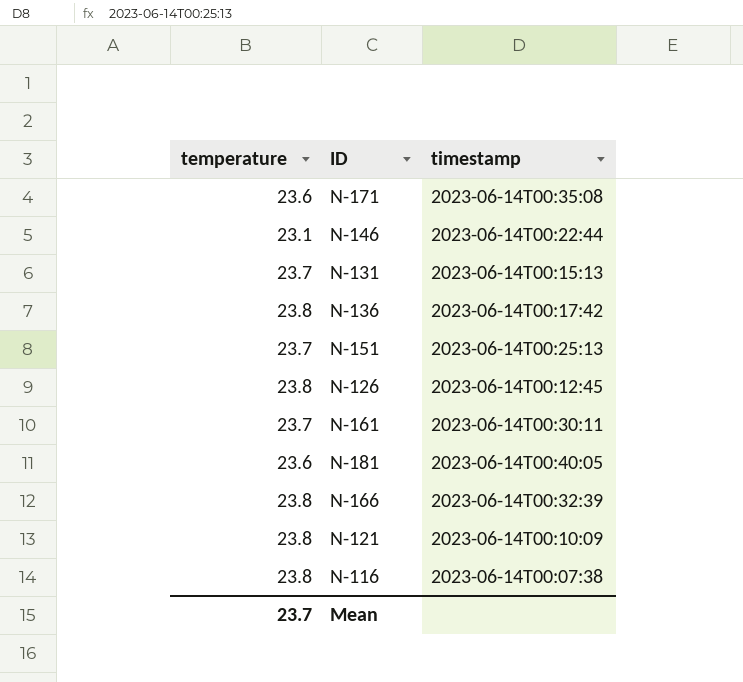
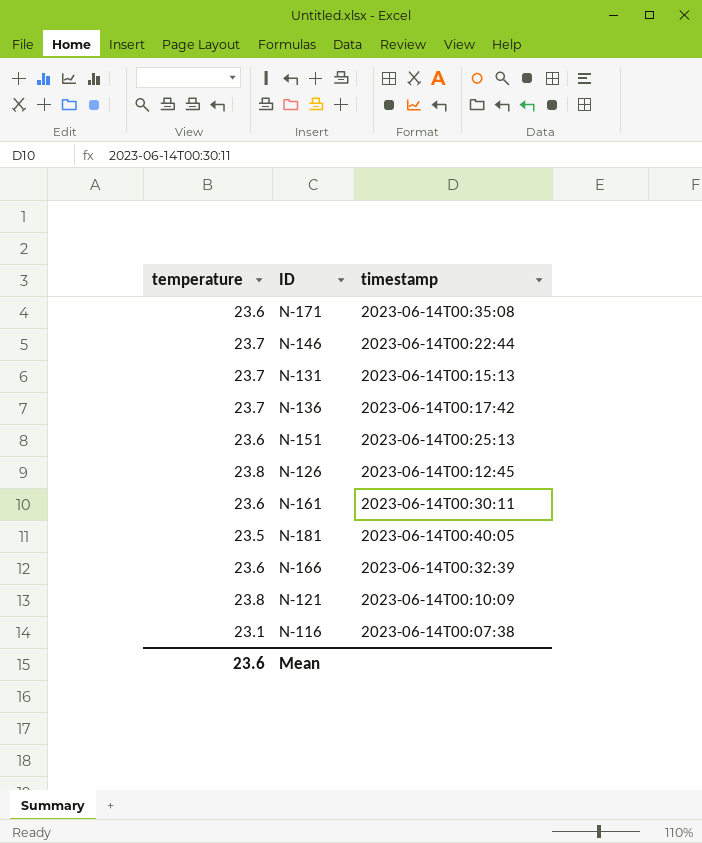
N-146 | temperature: 23.1 -> 23.7
N-136 | temperature: 23.8 -> 23.7
N-151 | temperature: 23.7 -> 23.6
N-161 | temperature: 23.7 -> 23.6
N-181 | temperature: 23.6 -> 23.5
N-166 | temperature: 23.8 -> 23.6
N-116 | temperature: 23.8 -> 23.1
Mean | temperature: 23.7 -> 23.6

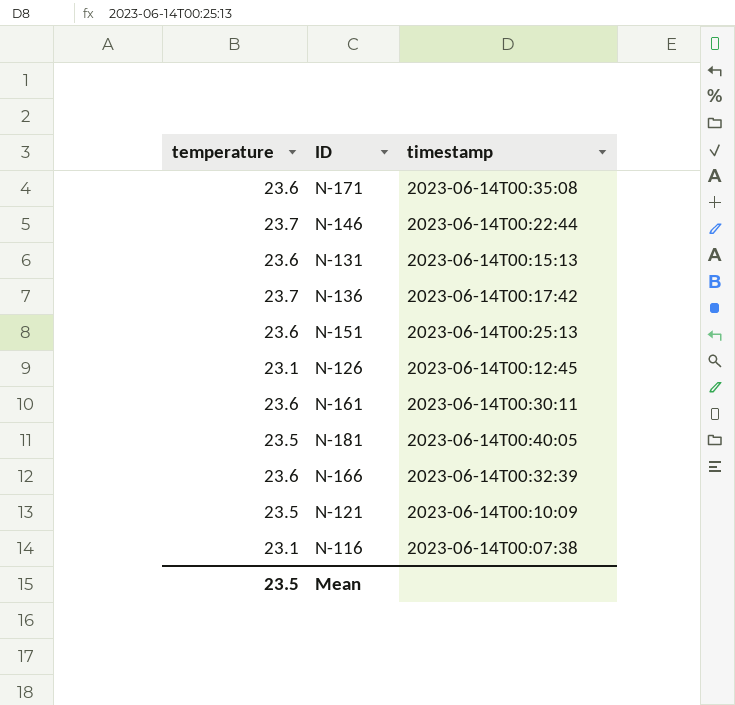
N-131 | temperature: 23.7 -> 23.6
N-126 | temperature: 23.8 -> 23.1
N-121 | temperature: 23.8 -> 23.5
Mean | temperature: 23.6 -> 23.5

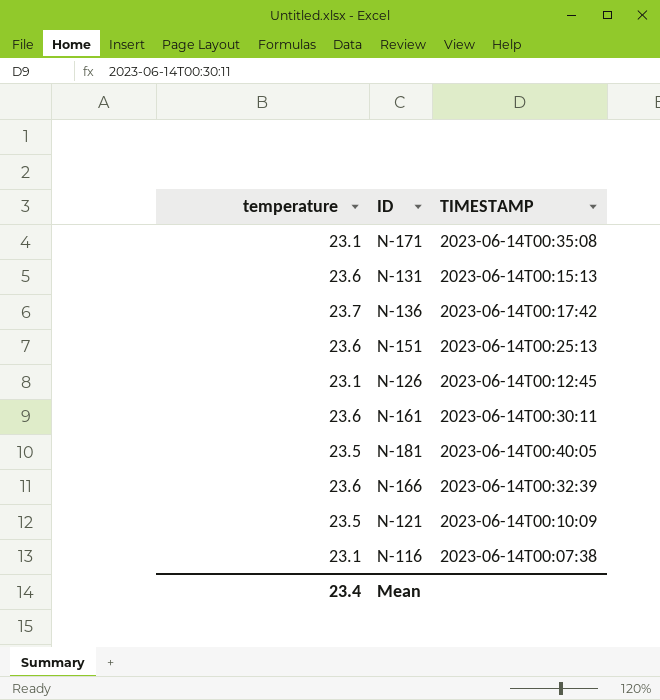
column name: timestamp -> TIMESTAMP
row N-146: 23.7 | 2023-06-14T00:22:44 -> none
N-171 | temperature: 23.6 -> 23.1
Mean | temperature: 23.5 -> 23.4

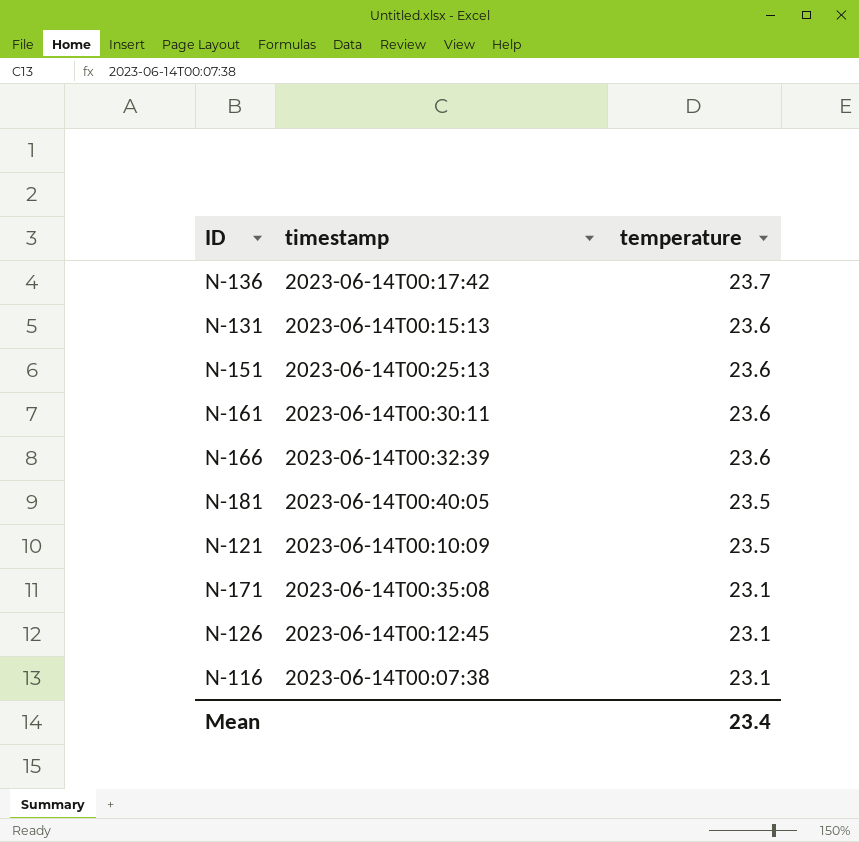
row order: none -> temperature descending
column name: TIMESTAMP -> timestamp
column temperature | position: 1 -> 3

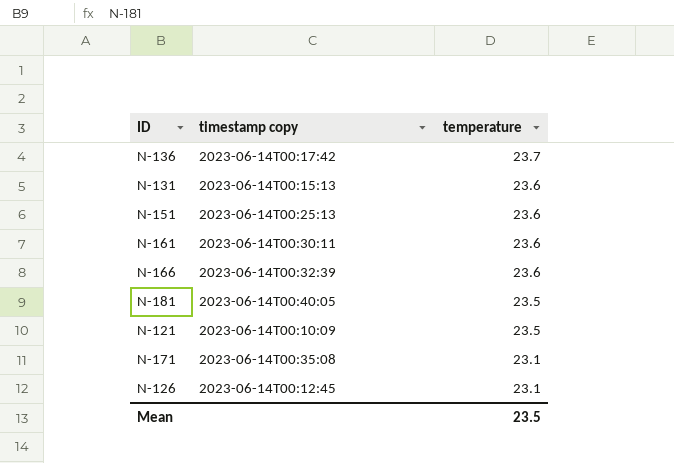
column name: timestamp -> timestamp copy
row N-116: 2023-06-14T00:07:38 | 23.1 -> none
Mean | temperature: 23.4 -> 23.5

